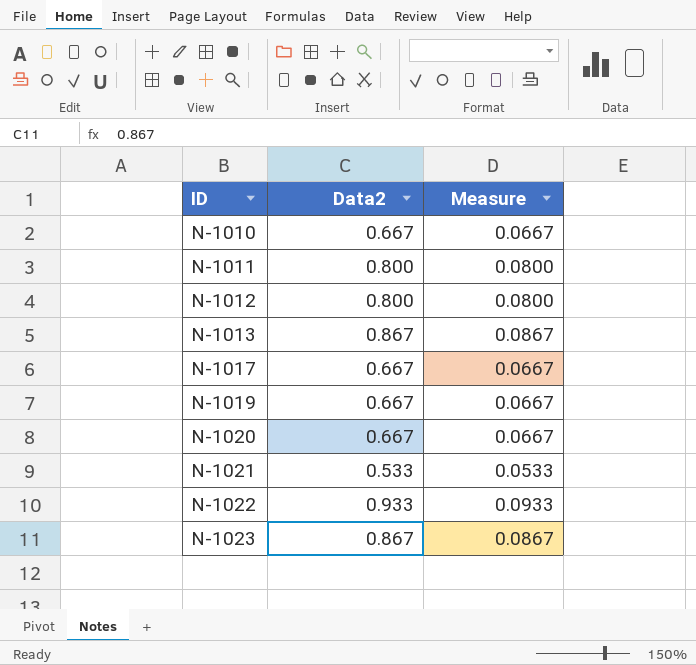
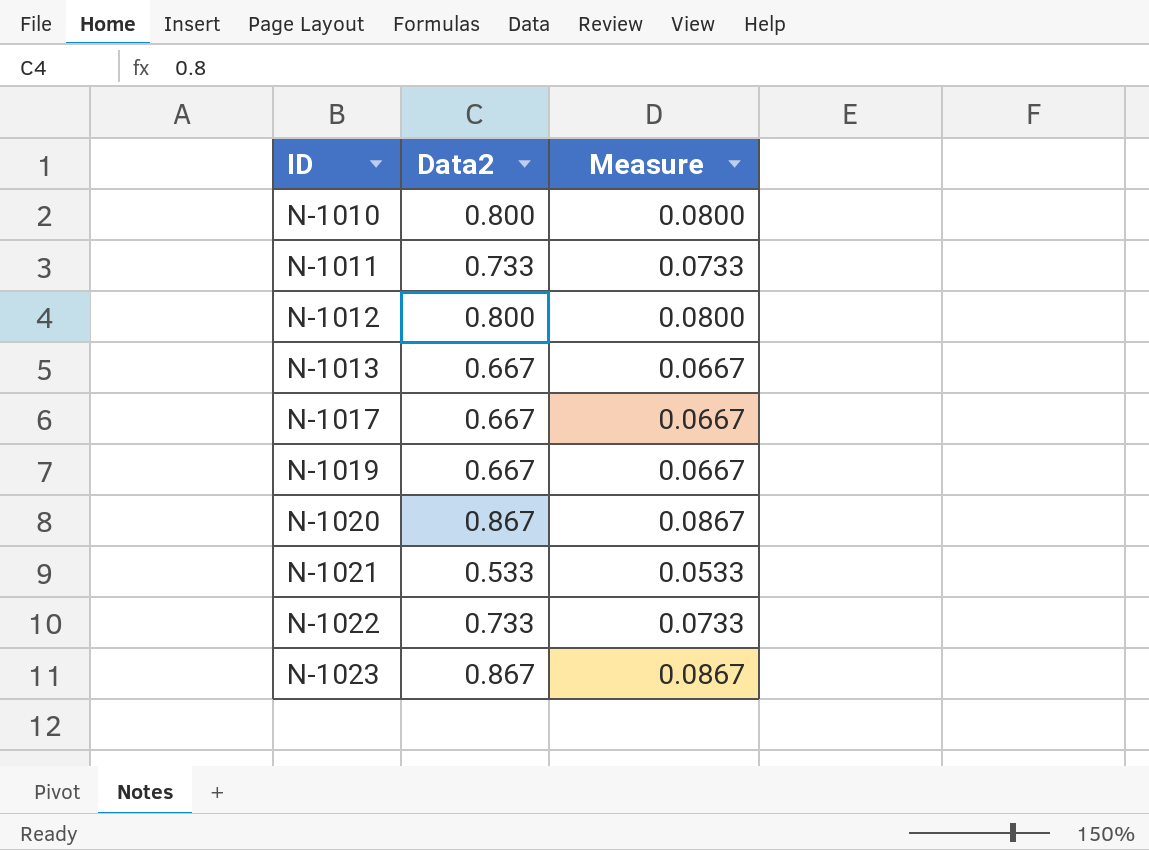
N-1010 | Data2: 0.667 -> 0.800
N-1010 | Measure: 0.0667 -> 0.0800
N-1011 | Data2: 0.800 -> 0.733
N-1011 | Measure: 0.0800 -> 0.0733
N-1013 | Data2: 0.867 -> 0.667
N-1013 | Measure: 0.0867 -> 0.0667
N-1020 | Data2: 0.667 -> 0.867
N-1020 | Measure: 0.0667 -> 0.0867
N-1022 | Data2: 0.933 -> 0.733
N-1022 | Measure: 0.0933 -> 0.0733

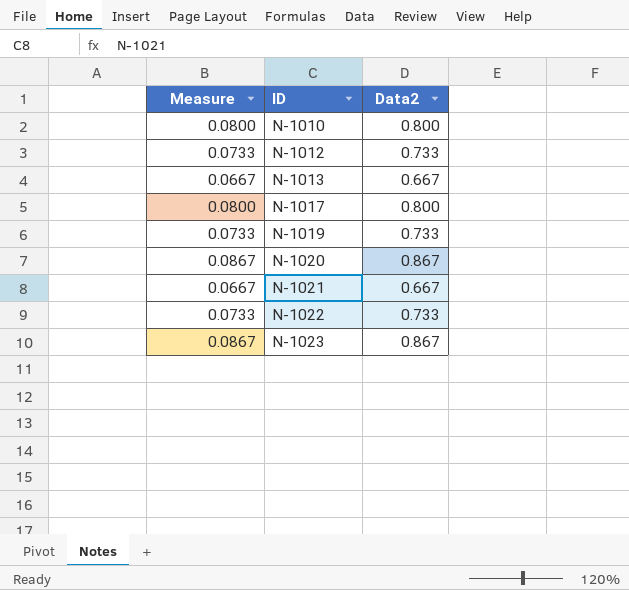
column Measure | position: 3 -> 1
row N-1011: 0.733 | 0.0733 -> none
N-1012 | Measure: 0.0800 -> 0.0733
N-1012 | Data2: 0.800 -> 0.733
N-1017 | Measure: 0.0667 -> 0.0800
N-1017 | Data2: 0.667 -> 0.800
N-1019 | Measure: 0.0667 -> 0.0733
N-1019 | Data2: 0.667 -> 0.733
N-1021 | Measure: 0.0533 -> 0.0667
N-1021 | Data2: 0.533 -> 0.667

